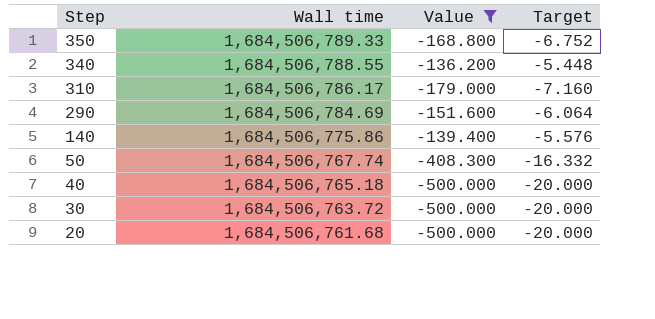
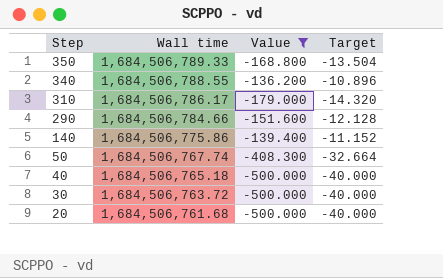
column Target | formula: [Value] * 0.04 -> [Value] * 0.08
290 | Wall time: 1,684,506,784.69 -> 1,684,506,784.66

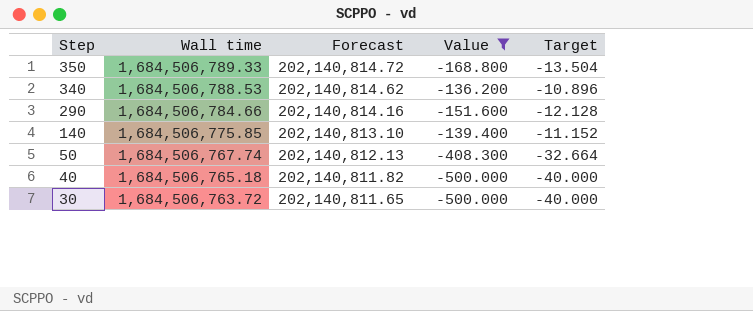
column Forecast | formula: none -> [Wall time] * 0.12
row 310: 1,684,506,786.17 | -179.000 | -14.320 -> none
row 20: 1,684,506,761.68 | -500.000 | -40.000 -> none
340 | Wall time: 1,684,506,788.55 -> 1,684,506,788.53
140 | Wall time: 1,684,506,775.86 -> 1,684,506,775.85

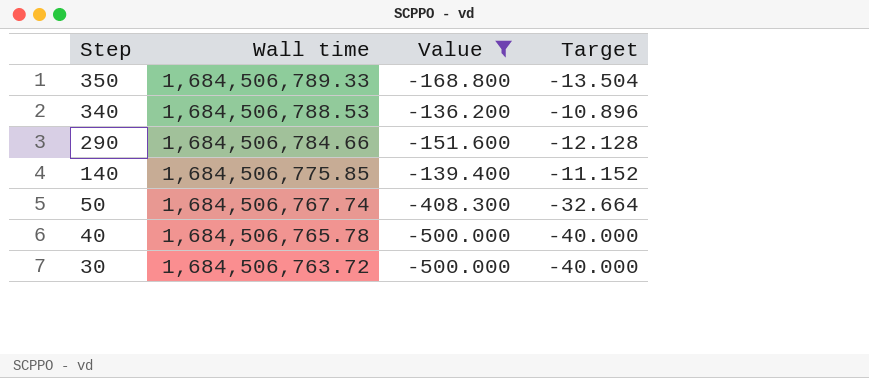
column Forecast | formula: [Wall time] * 0.12 -> none
40 | Wall time: 1,684,506,765.18 -> 1,684,506,765.78

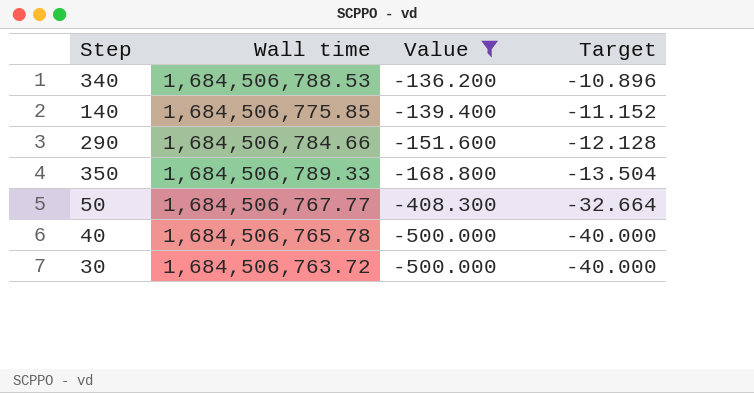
row order: Step descending -> Value descending
50 | Wall time: 1,684,506,767.74 -> 1,684,506,767.77

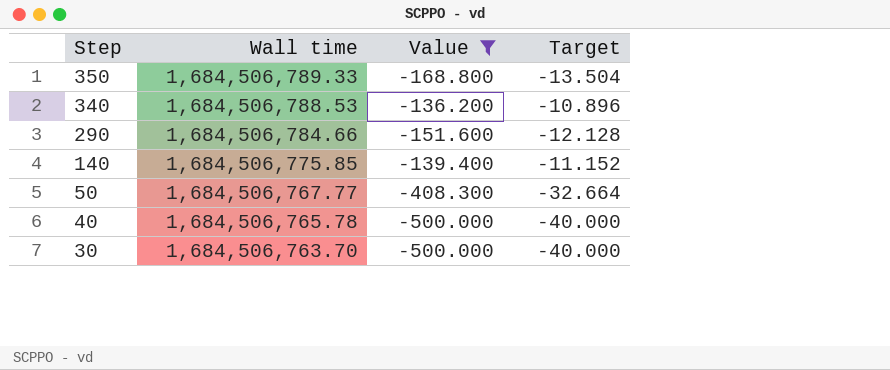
row order: Value descending -> Step descending
30 | Wall time: 1,684,506,763.72 -> 1,684,506,763.70

